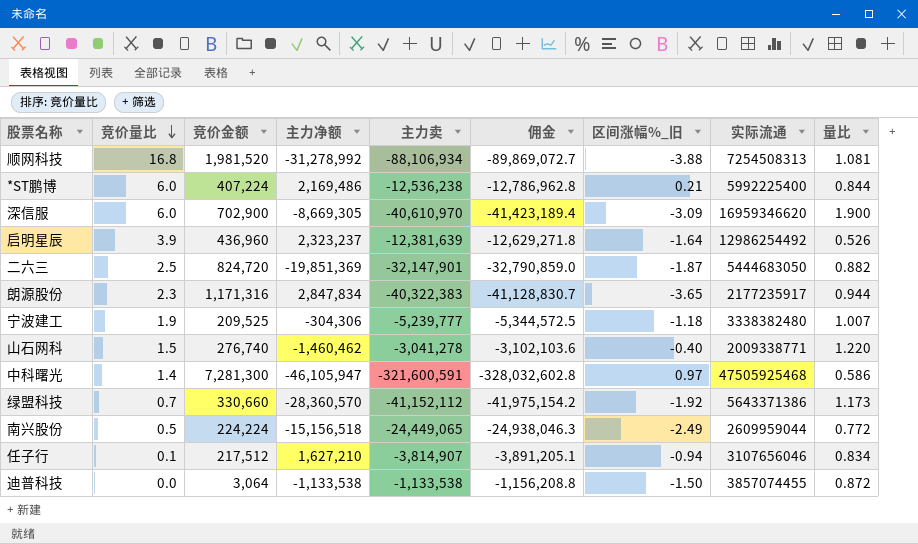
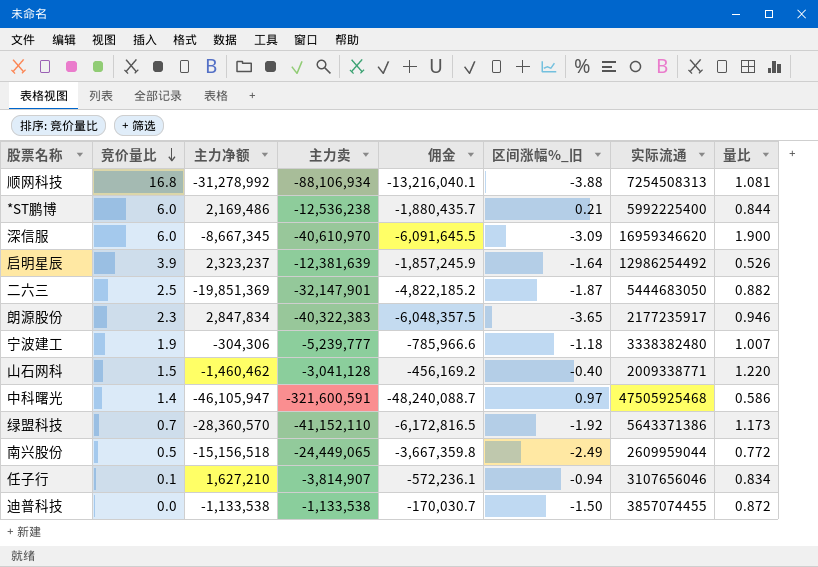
column 竞价金额 | position: 3 -> none
column 佣金 | formula: [主力卖] * 1.02 -> [主力卖] * 0.15
深信服 | 主力净额: -8,669,305 -> -8,667,345
朗源股份 | 量比: 0.944 -> 0.946
山石网科 | 主力卖: -3,041,278 -> -3,041,128
绿盟科技 | 主力卖: -41,152,112 -> -41,152,110

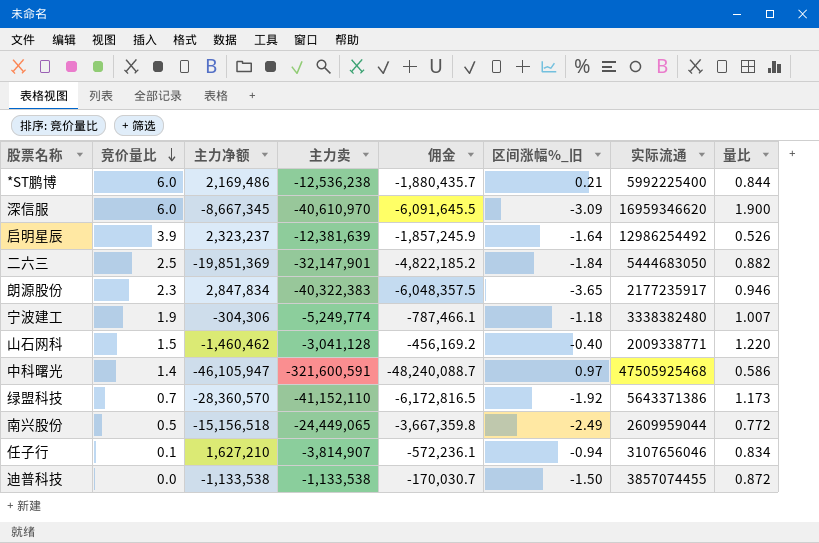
row 顺网科技: 16.8 | -31,278,992 | -88,106,934 | -13,216,040.1 | -3.88 | 7254508313 | 1.081 -> none
二六三 | 区间涨幅%_旧: -1.87 -> -1.84
宁波建工 | 主力卖: -5,239,777 -> -5,249,774
宁波建工 | 佣金: -785,966.6 -> -787,466.1

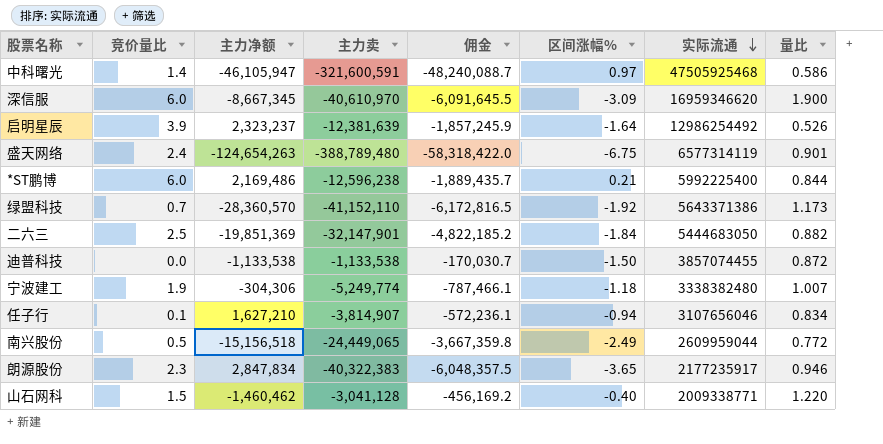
row order: 竞价量比 descending -> 实际流通 descending
column name: 区间涨幅%_旧 -> 区间涨幅%
row 盛天网络: none -> 2.4 | -124,654,263 | -388,789,480 | -58,318,422.0 | -6.75 | 6577314119 | 0.901
*ST鹏博 | 主力卖: -12,536,238 -> -12,596,238
*ST鹏博 | 佣金: -1,880,435.7 -> -1,889,435.7

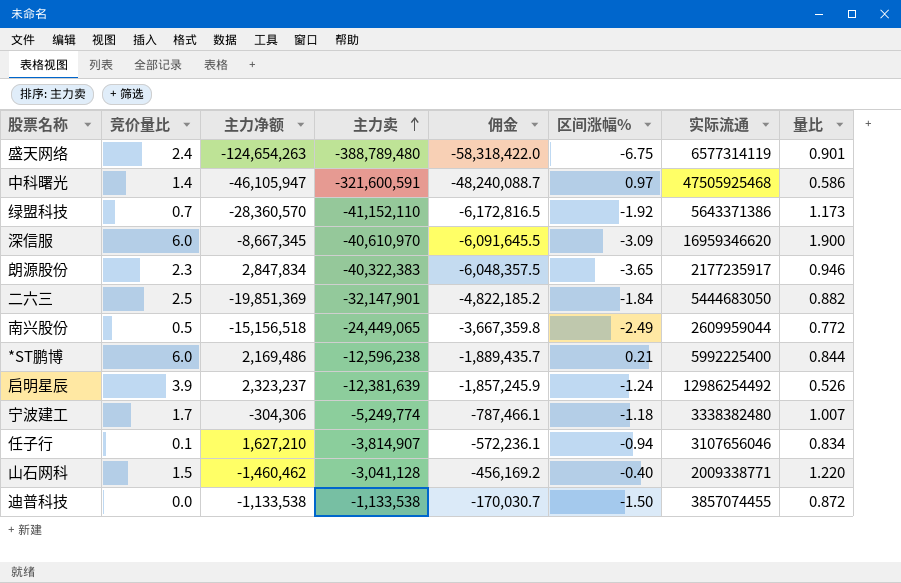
row order: 实际流通 descending -> 主力卖 ascending
启明星辰 | 区间涨幅%: -1.64 -> -1.24
宁波建工 | 竞价量比: 1.9 -> 1.7

